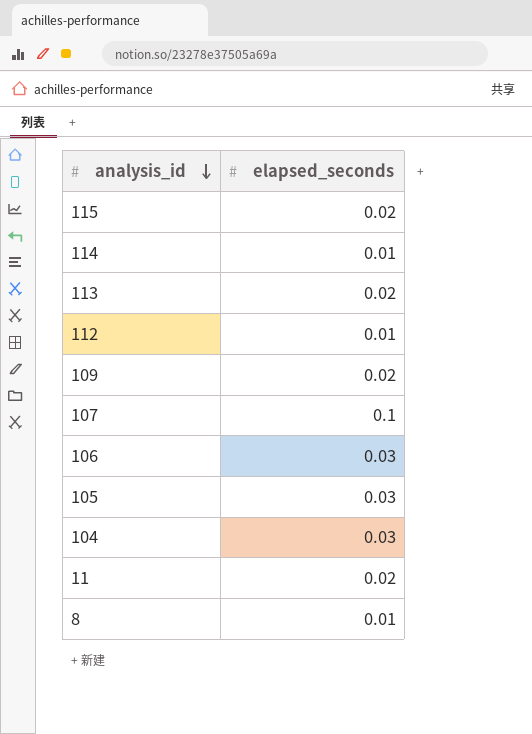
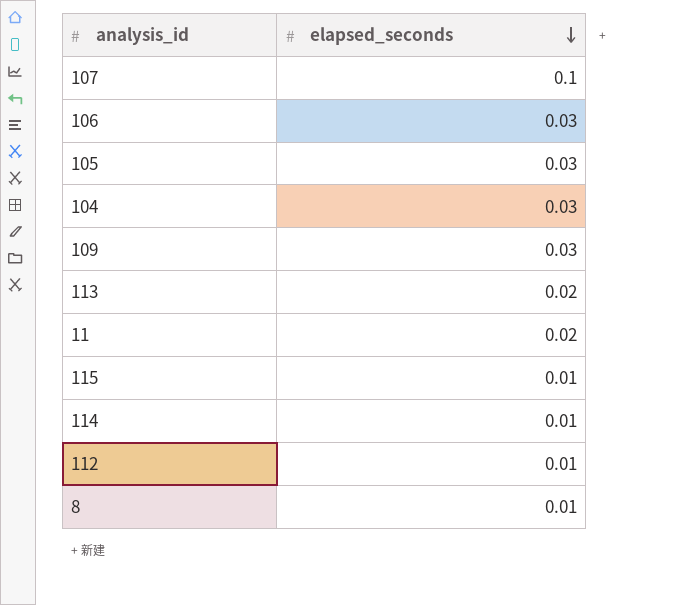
row order: analysis_id descending -> elapsed_seconds descending
109 | elapsed_seconds: 0.02 -> 0.03
115 | elapsed_seconds: 0.02 -> 0.01

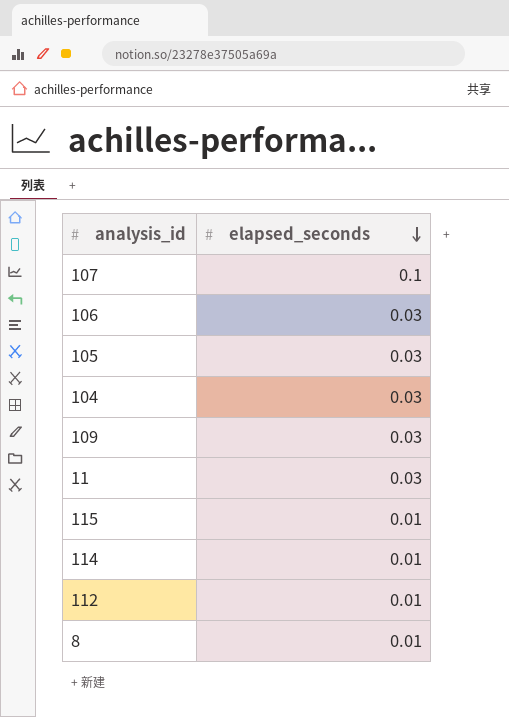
row 113: 0.02 -> none
11 | elapsed_seconds: 0.02 -> 0.03

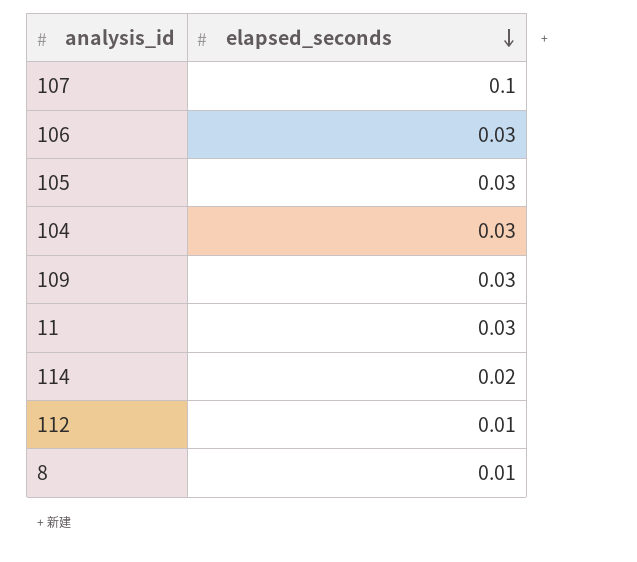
row 115: 0.01 -> none
114 | elapsed_seconds: 0.01 -> 0.02

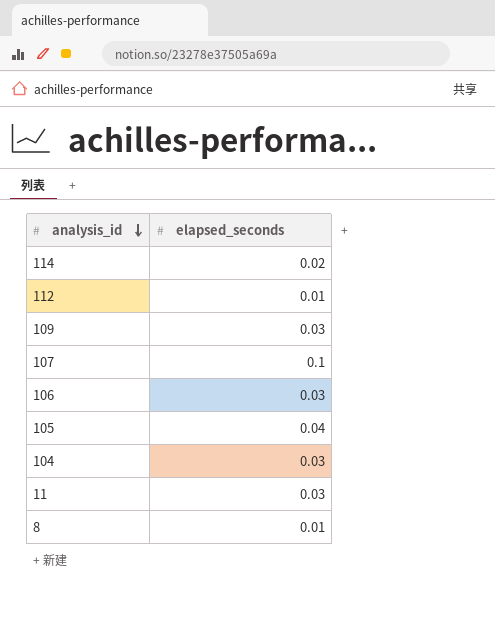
row order: elapsed_seconds descending -> analysis_id descending
105 | elapsed_seconds: 0.03 -> 0.04

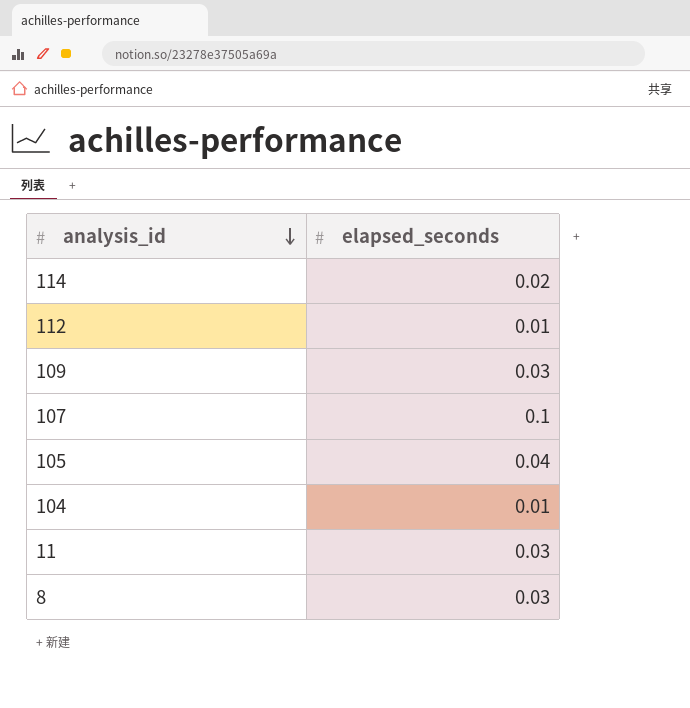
row 106: 0.03 -> none
104 | elapsed_seconds: 0.03 -> 0.01
8 | elapsed_seconds: 0.01 -> 0.03

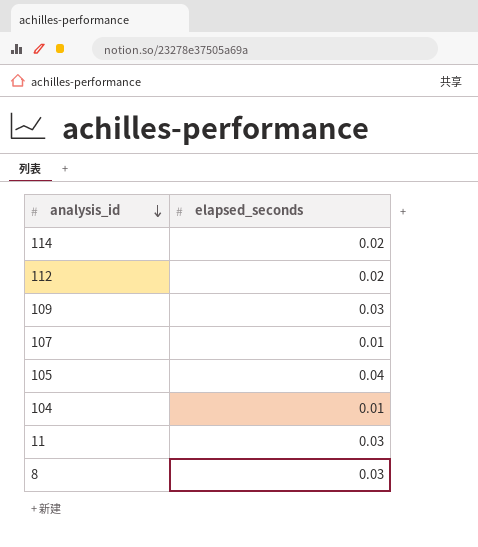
112 | elapsed_seconds: 0.01 -> 0.02
107 | elapsed_seconds: 0.1 -> 0.01

